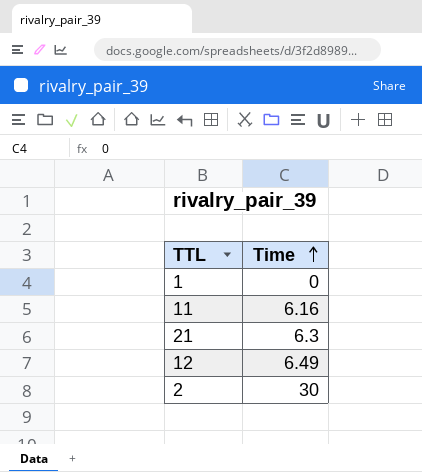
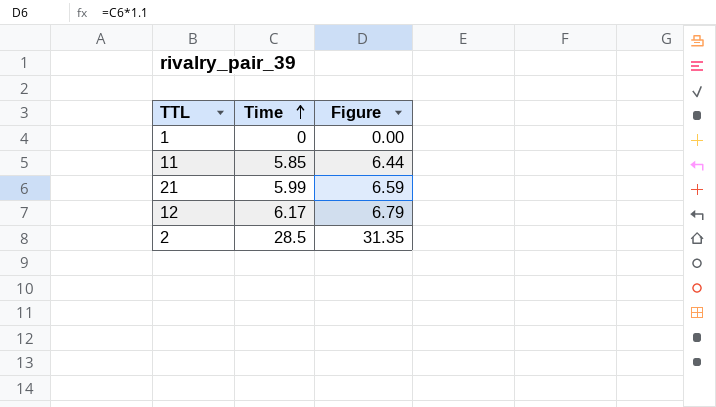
column Figure | formula: none -> [Time] * 1.1
11 | Time: 6.16 -> 5.85
21 | Time: 6.3 -> 5.99
12 | Time: 6.49 -> 6.17
2 | Time: 30 -> 28.5

